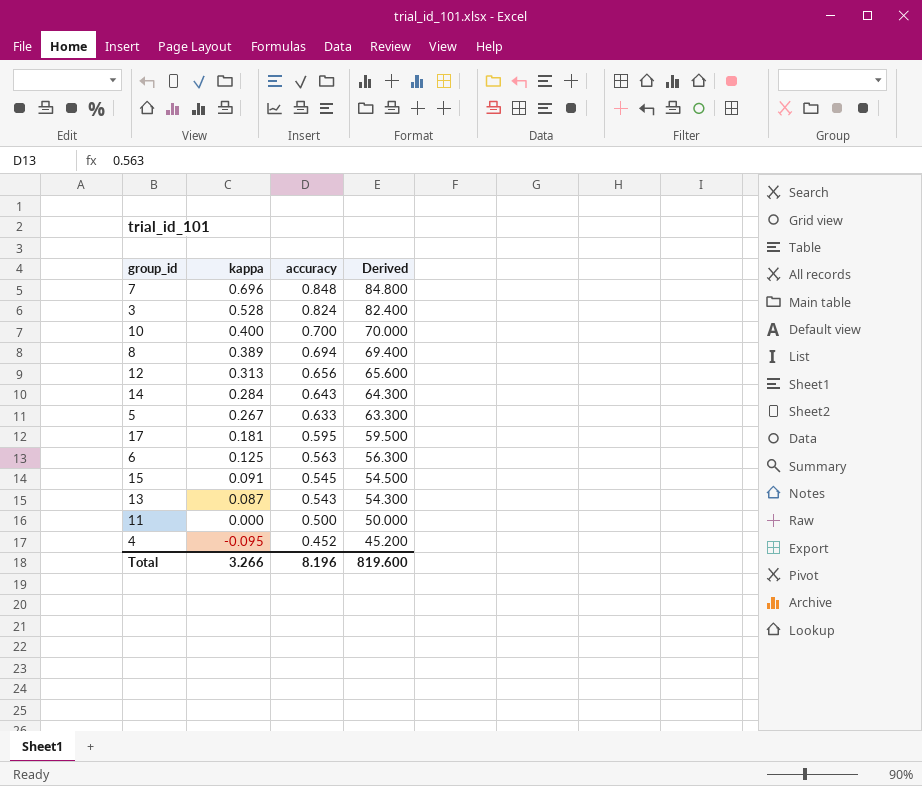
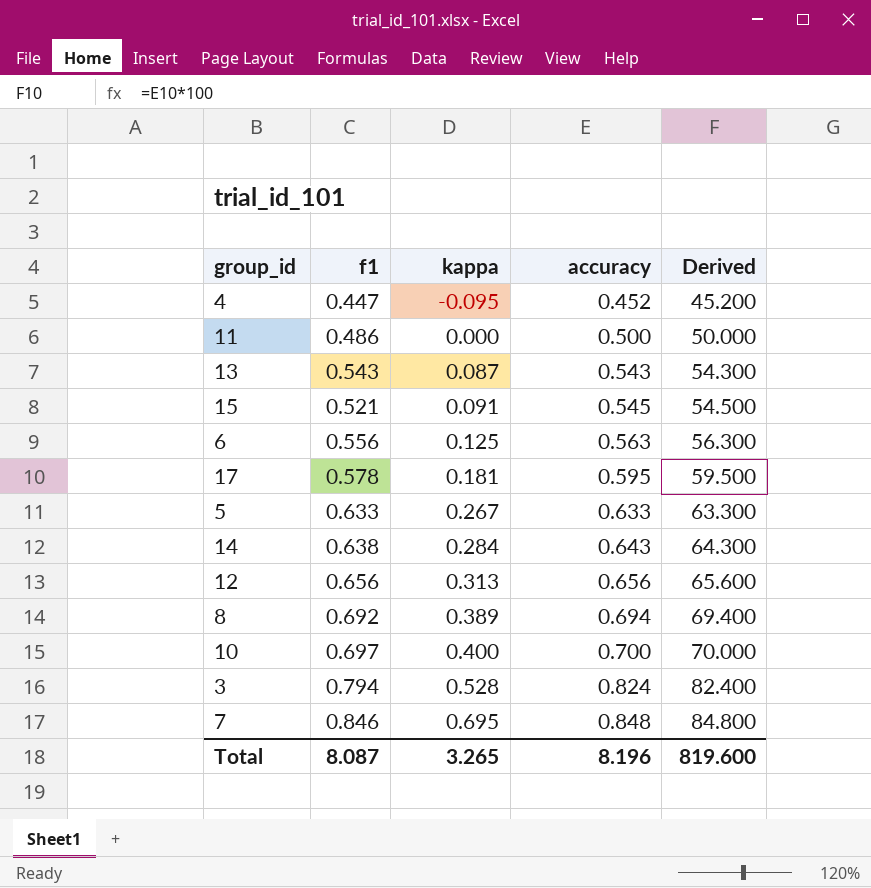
row order: kappa descending -> kappa ascending
column f1 | position: none -> 2
7 | kappa: 0.696 -> 0.695
Total | kappa: 3.266 -> 3.265

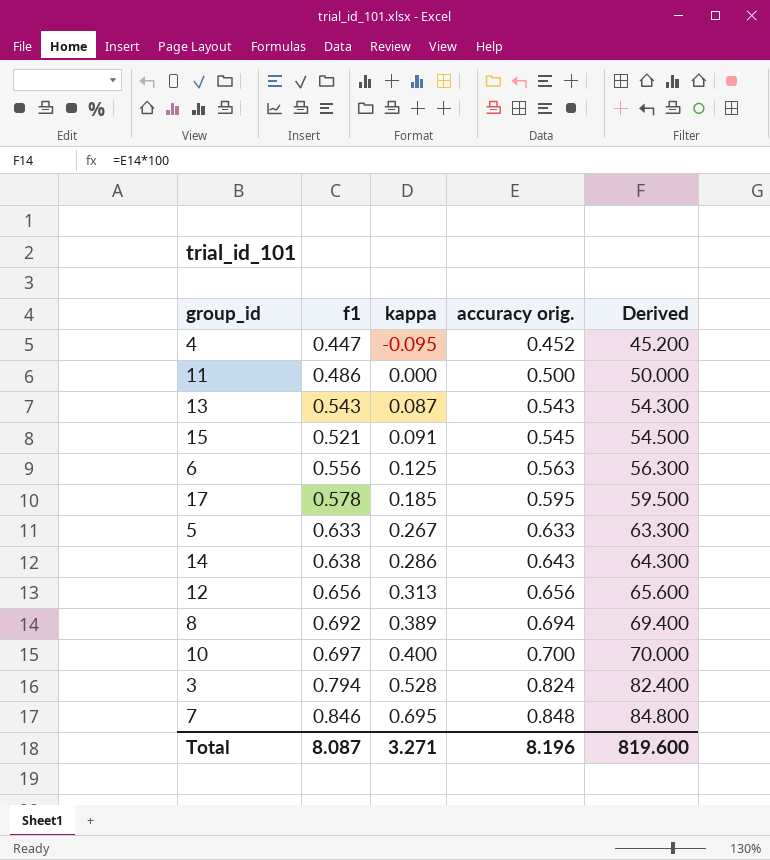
column name: accuracy -> accuracy orig.
17 | kappa: 0.181 -> 0.185
14 | kappa: 0.284 -> 0.286
Total | kappa: 3.265 -> 3.271

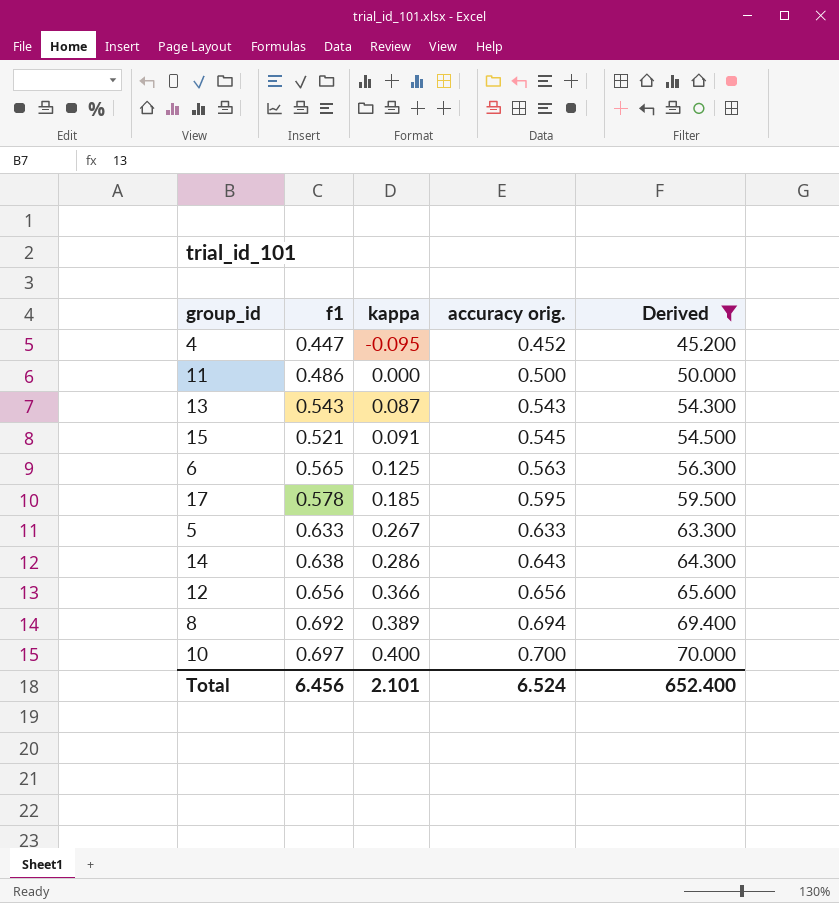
filter: none -> Derived <= 70.000
6 | f1: 0.556 -> 0.565
12 | kappa: 0.313 -> 0.366
Total | f1: 8.087 -> 6.456
Total | kappa: 3.271 -> 2.101
Total | accuracy orig.: 8.196 -> 6.524
Total | Derived: 819.600 -> 652.400

